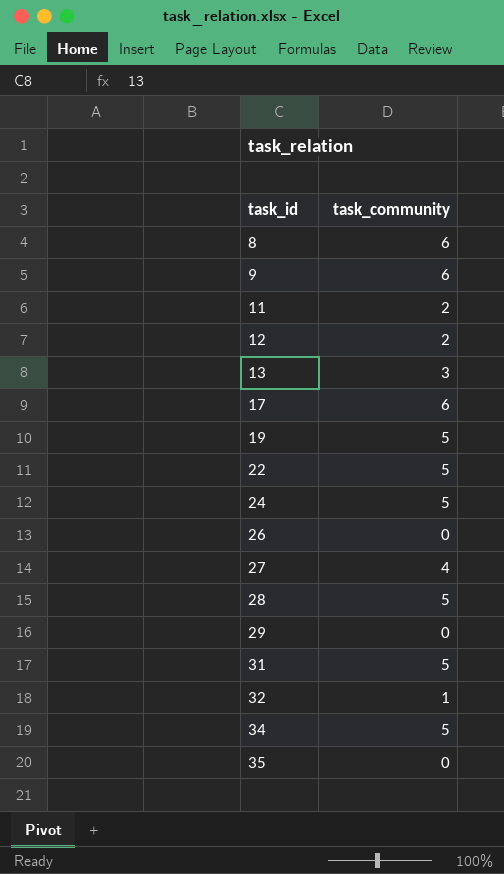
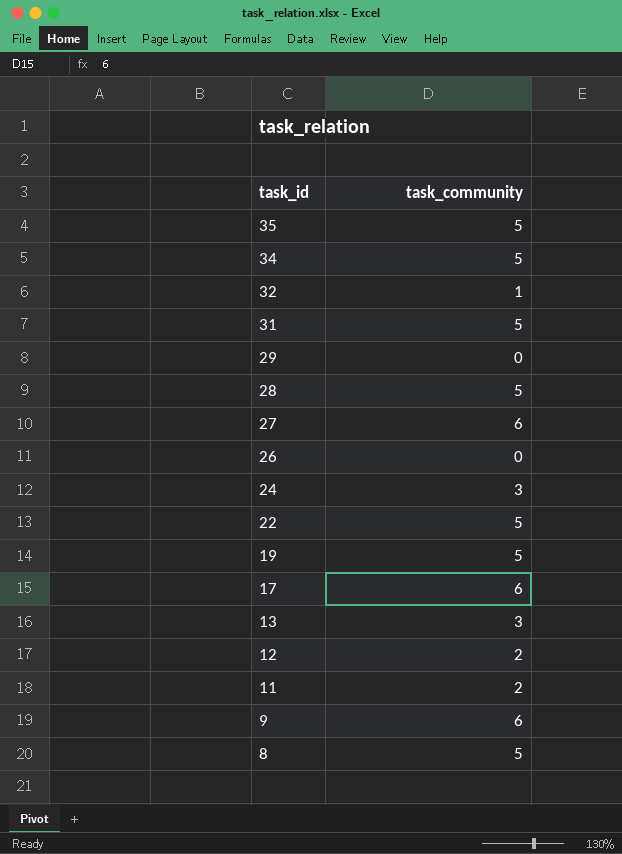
row order: task_id ascending -> task_id descending
35 | task_community: 0 -> 5
27 | task_community: 4 -> 6
24 | task_community: 5 -> 3
8 | task_community: 6 -> 5

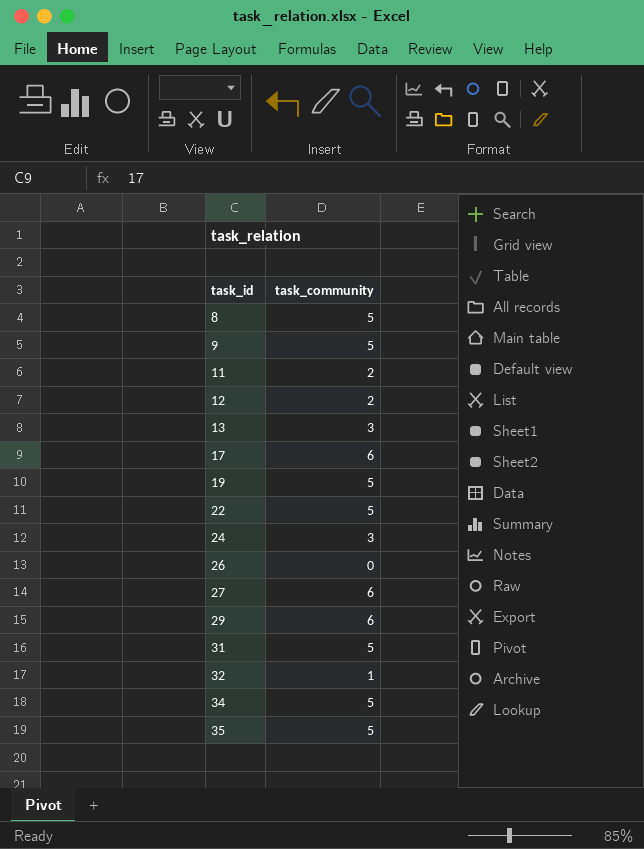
row order: task_id descending -> task_id ascending
row 28: 5 -> none
9 | task_community: 6 -> 5
29 | task_community: 0 -> 6

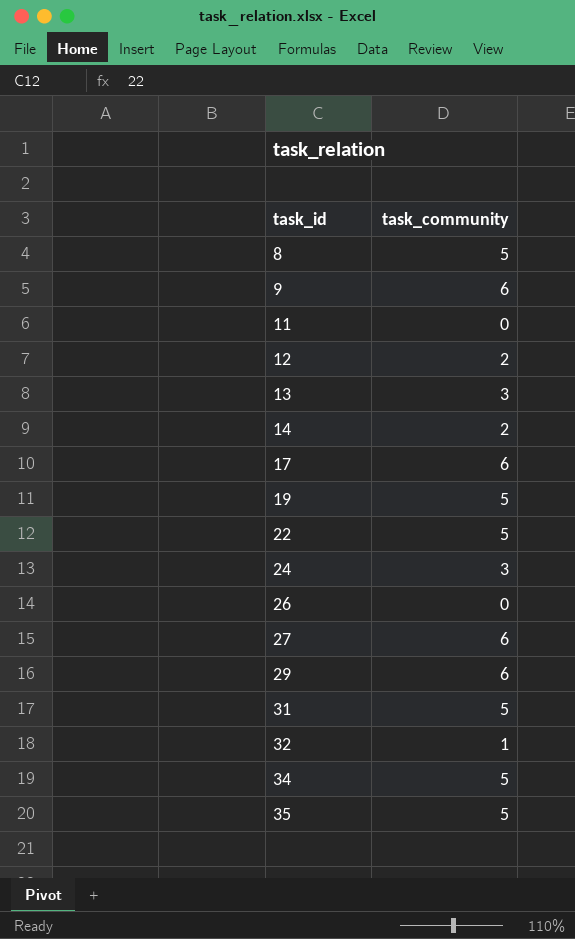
9 | task_community: 5 -> 6
11 | task_community: 2 -> 0
row 14: none -> 2

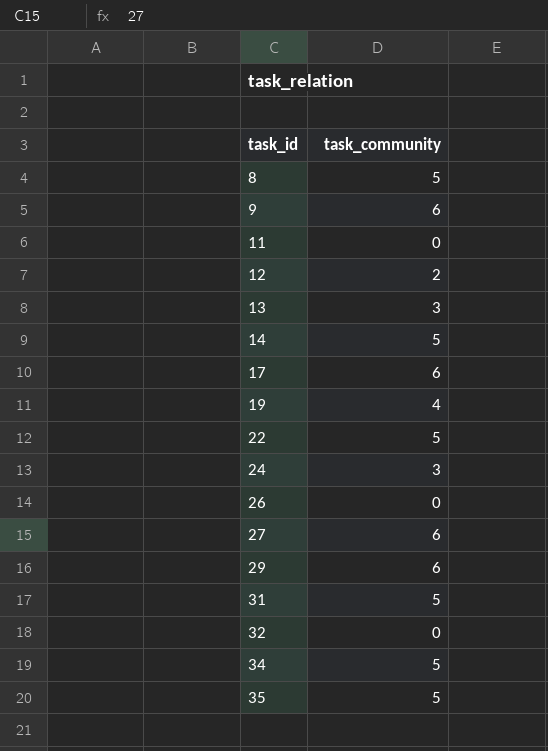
14 | task_community: 2 -> 5
19 | task_community: 5 -> 4
32 | task_community: 1 -> 0

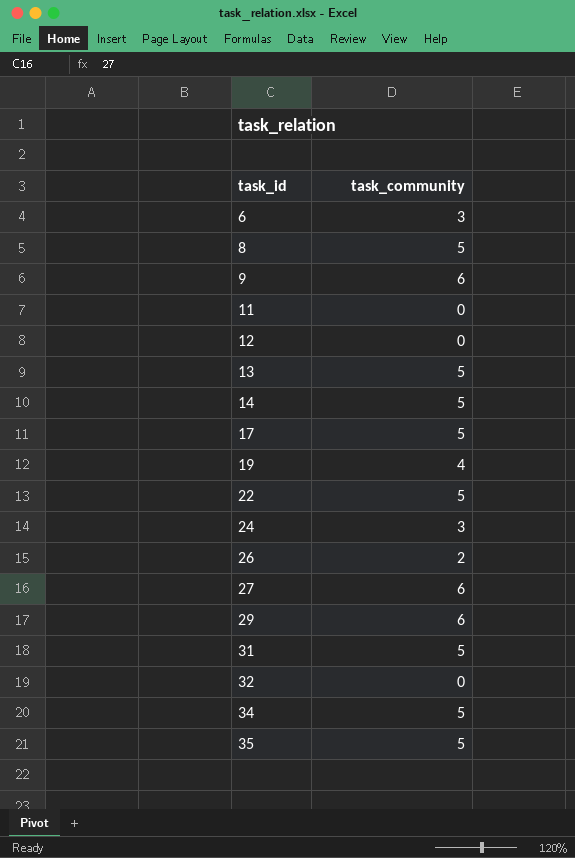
row 6: none -> 3
12 | task_community: 2 -> 0
13 | task_community: 3 -> 5
17 | task_community: 6 -> 5
26 | task_community: 0 -> 2

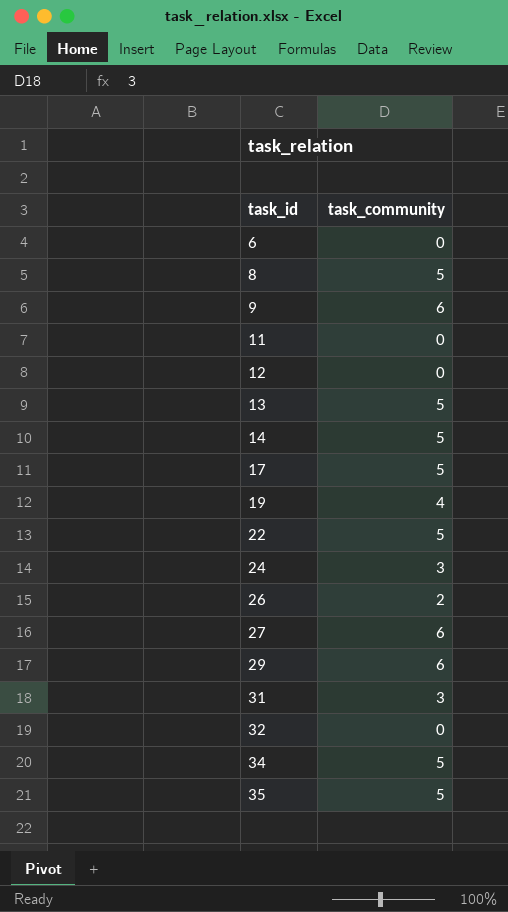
6 | task_community: 3 -> 0
31 | task_community: 5 -> 3

